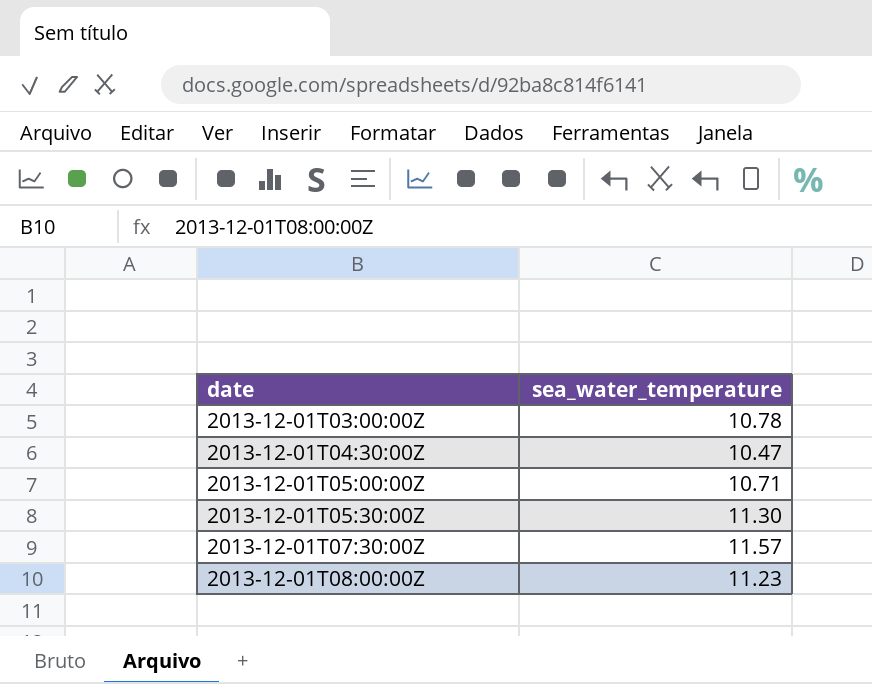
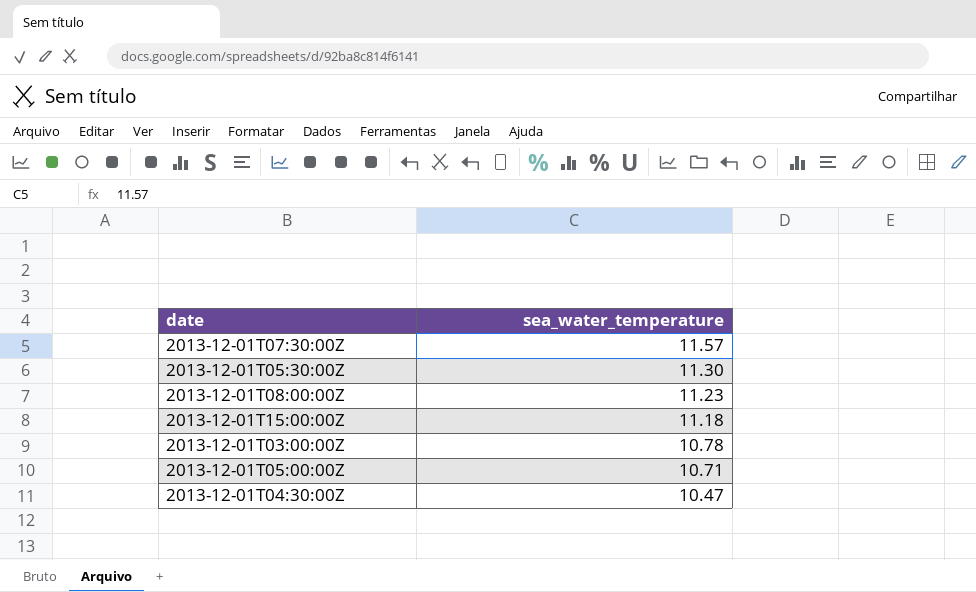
row order: date ascending -> sea_water_temperature descending
row 2013-12-01T15:00:00Z: none -> 11.18

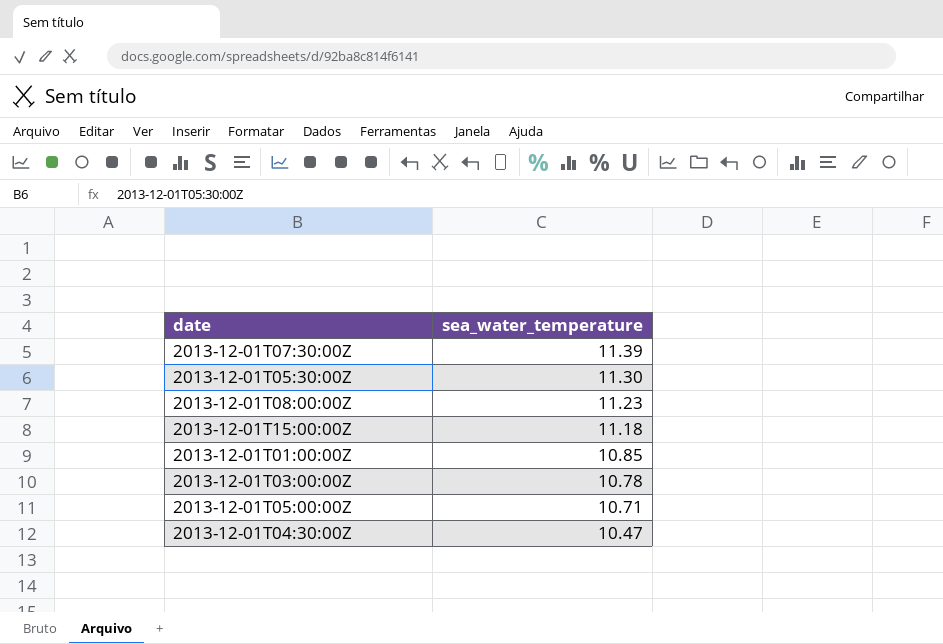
2013-12-01T07:30:00Z | sea_water_temperature: 11.57 -> 11.39
row 2013-12-01T01:00:00Z: none -> 10.85

